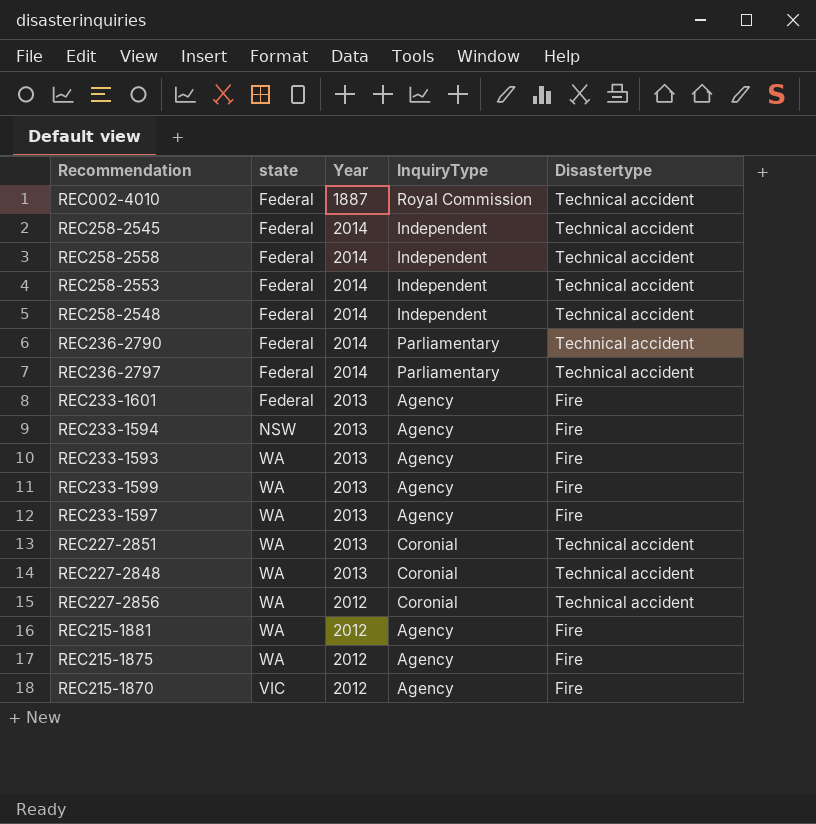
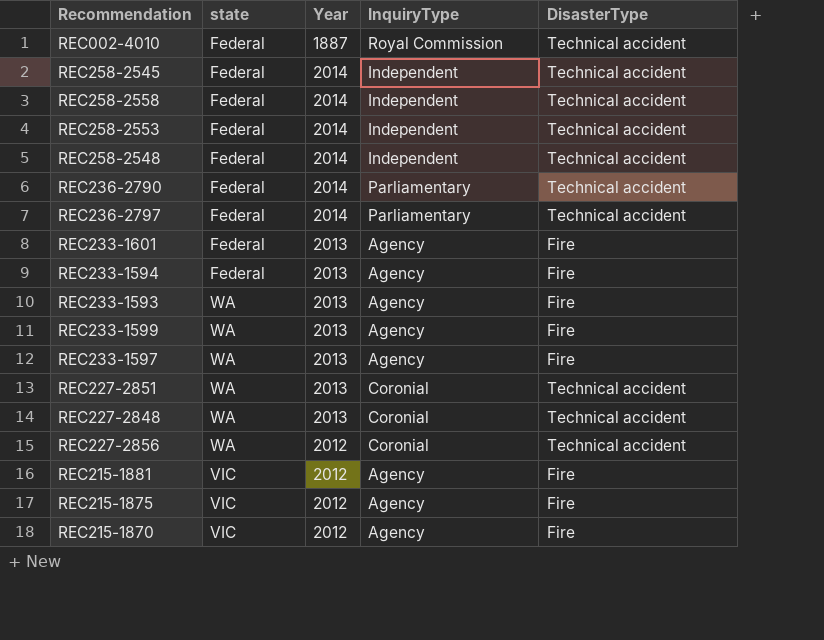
column name: Disastertype -> DisasterType
REC233-1594 | state: NSW -> Federal
REC215-1881 | state: WA -> VIC
REC215-1875 | state: WA -> VIC

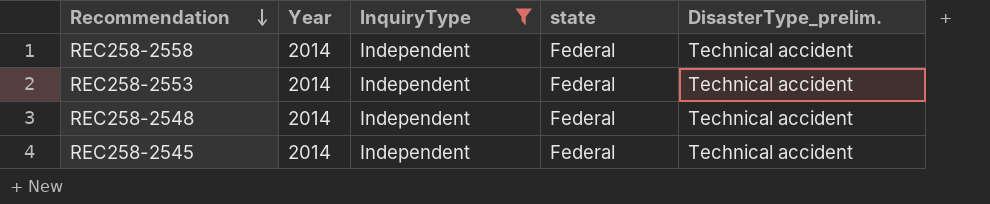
filter: none -> InquiryType = Independent
row order: none -> Recommendation descending
column state | position: 2 -> 4
column name: DisasterType -> DisasterType_prelim.

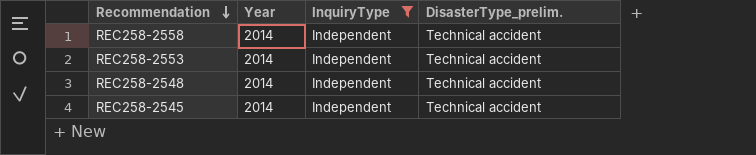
column state | position: 4 -> none

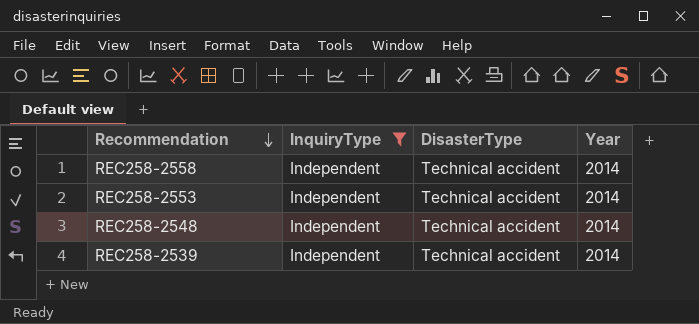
column name: DisasterType_prelim. -> DisasterType
column Year | position: 2 -> 4
row REC258-2545: 2014 | Independent | Technical accident -> none
row REC258-2539: none -> Independent | Technical accident | 2014

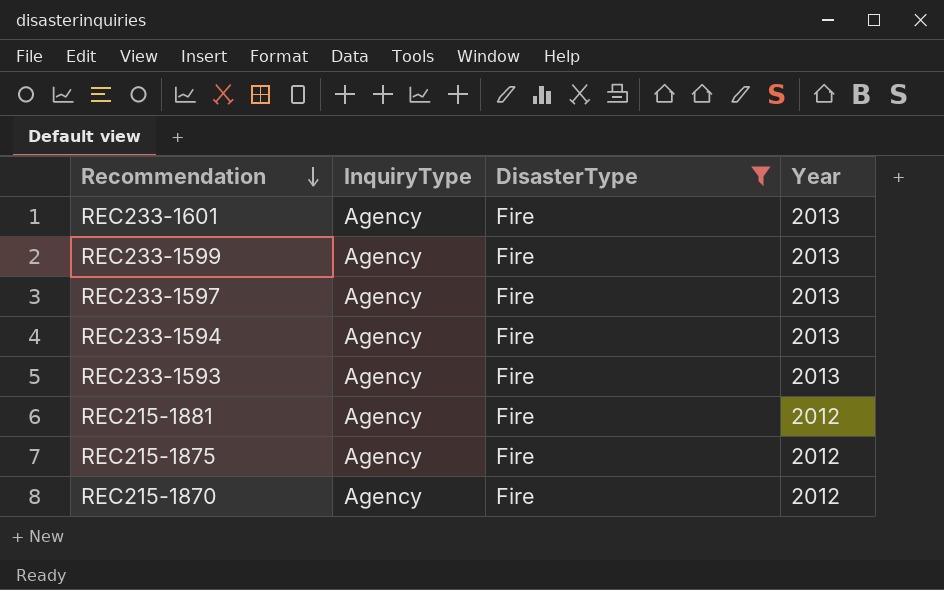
filter: InquiryType = Independent -> DisasterType = Fire

